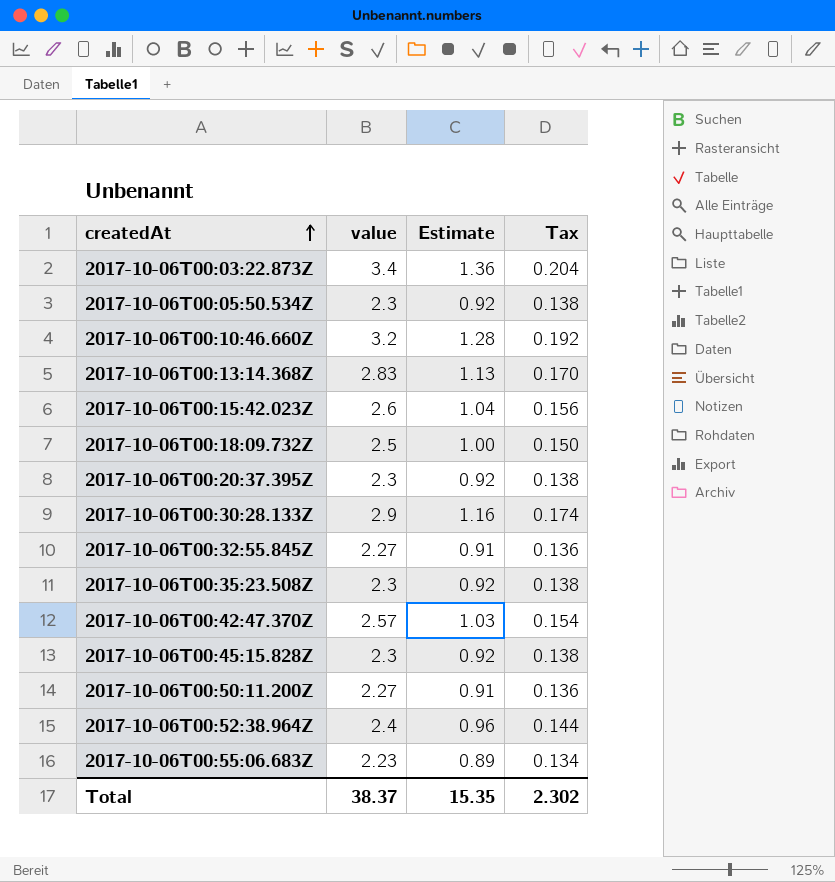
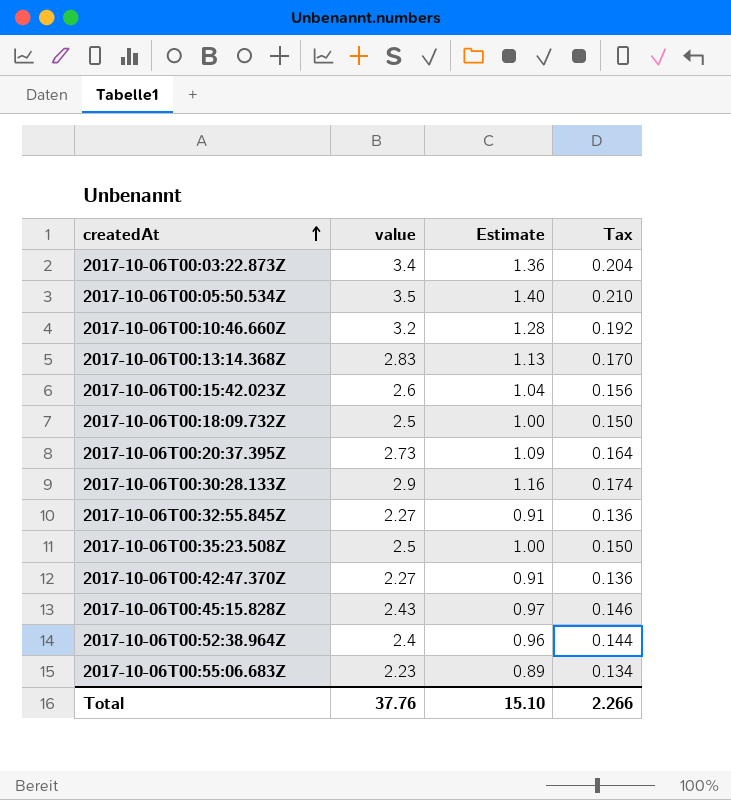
row 2017-10-06T00:50:11.200Z: 2.27 | 0.91 | 0.136 -> none
2017-10-06T00:05:50.534Z | value: 2.3 -> 3.5
2017-10-06T00:05:50.534Z | Estimate: 0.92 -> 1.40
2017-10-06T00:05:50.534Z | Tax: 0.138 -> 0.210
2017-10-06T00:20:37.395Z | value: 2.3 -> 2.73
2017-10-06T00:20:37.395Z | Estimate: 0.92 -> 1.09
2017-10-06T00:20:37.395Z | Tax: 0.138 -> 0.164
2017-10-06T00:35:23.508Z | value: 2.3 -> 2.5
2017-10-06T00:35:23.508Z | Estimate: 0.92 -> 1.00
2017-10-06T00:35:23.508Z | Tax: 0.138 -> 0.150
2017-10-06T00:42:47.370Z | value: 2.57 -> 2.27
2017-10-06T00:42:47.370Z | Estimate: 1.03 -> 0.91
2017-10-06T00:42:47.370Z | Tax: 0.154 -> 0.136
2017-10-06T00:45:15.828Z | value: 2.3 -> 2.43
2017-10-06T00:45:15.828Z | Estimate: 0.92 -> 0.97
2017-10-06T00:45:15.828Z | Tax: 0.138 -> 0.146
Total | value: 38.37 -> 37.76
Total | Estimate: 15.35 -> 15.10
Total | Tax: 2.302 -> 2.266

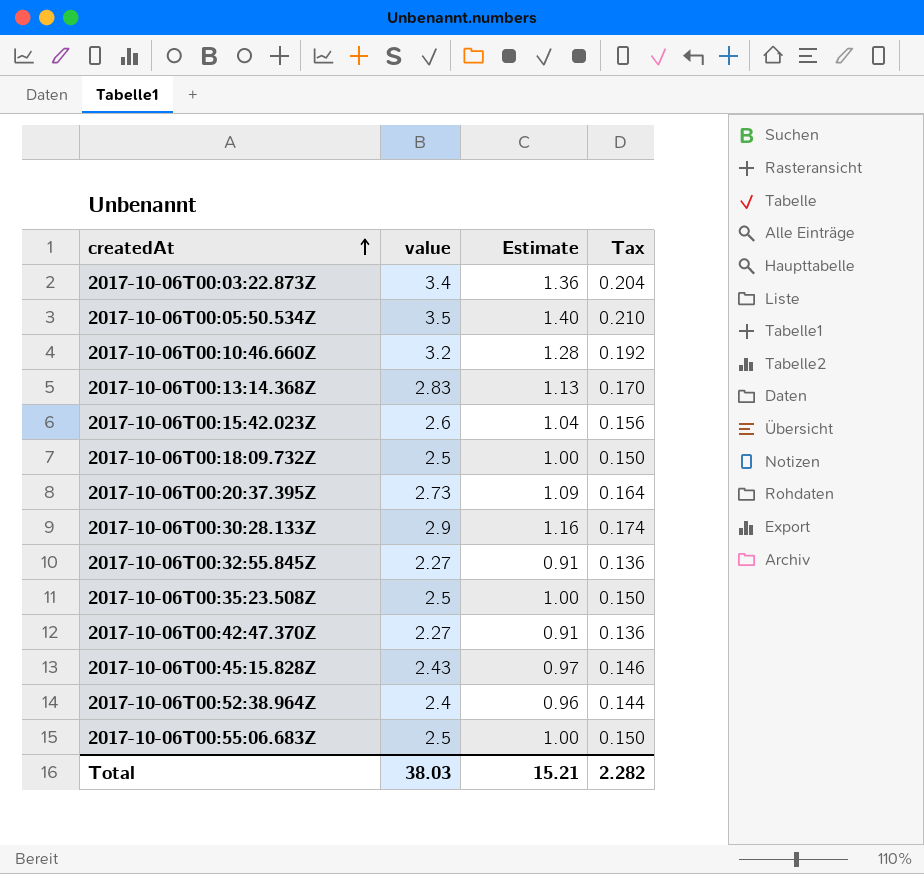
2017-10-06T00:55:06.683Z | value: 2.23 -> 2.5
2017-10-06T00:55:06.683Z | Estimate: 0.89 -> 1.00
2017-10-06T00:55:06.683Z | Tax: 0.134 -> 0.150
Total | value: 37.76 -> 38.03
Total | Estimate: 15.10 -> 15.21
Total | Tax: 2.266 -> 2.282

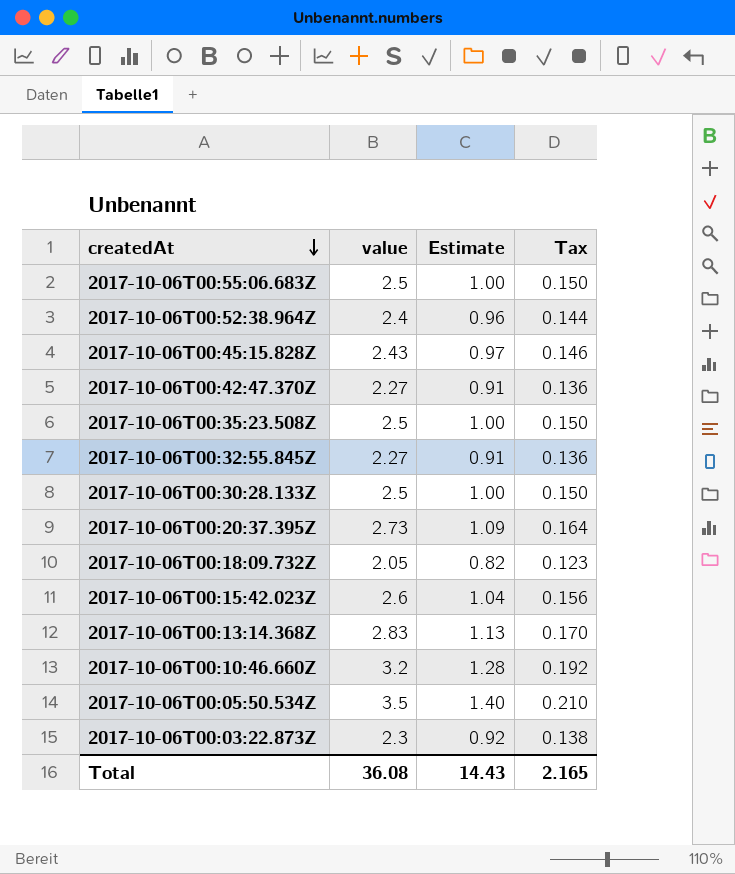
row order: createdAt ascending -> createdAt descending
2017-10-06T00:30:28.133Z | value: 2.9 -> 2.5
2017-10-06T00:30:28.133Z | Estimate: 1.16 -> 1.00
2017-10-06T00:30:28.133Z | Tax: 0.174 -> 0.150
2017-10-06T00:18:09.732Z | value: 2.5 -> 2.05
2017-10-06T00:18:09.732Z | Estimate: 1.00 -> 0.82
2017-10-06T00:18:09.732Z | Tax: 0.150 -> 0.123
2017-10-06T00:03:22.873Z | value: 3.4 -> 2.3
2017-10-06T00:03:22.873Z | Estimate: 1.36 -> 0.92
2017-10-06T00:03:22.873Z | Tax: 0.204 -> 0.138
Total | value: 38.03 -> 36.08
Total | Estimate: 15.21 -> 14.43
Total | Tax: 2.282 -> 2.165

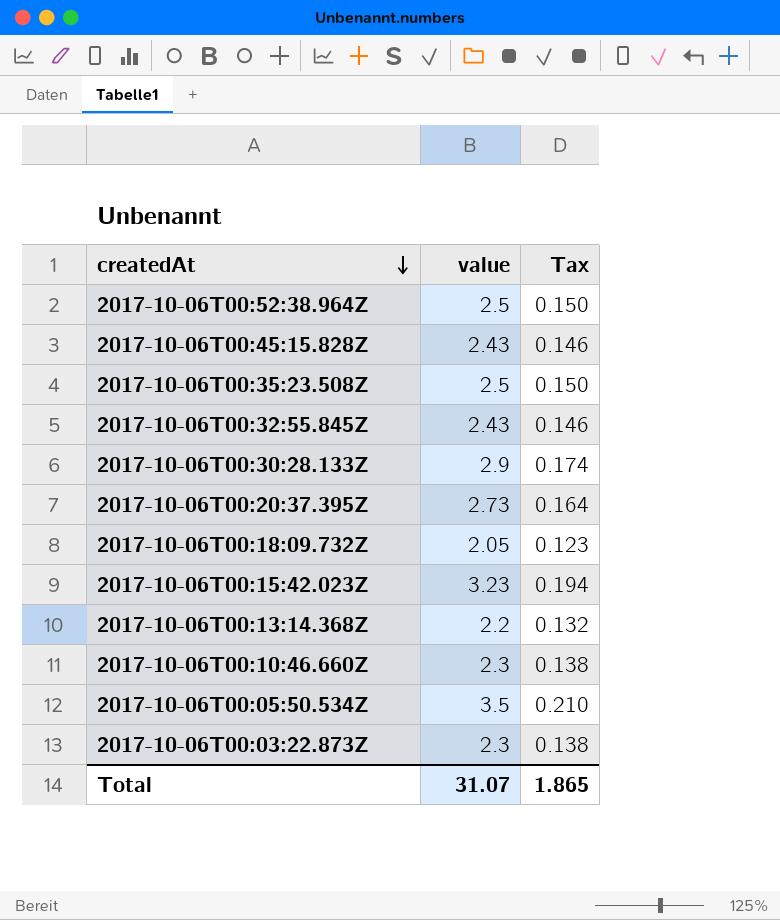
column Estimate | formula: [value] * 0.4 -> none
row 2017-10-06T00:55:06.683Z: 2.5 | 1.00 | 0.150 -> none
row 2017-10-06T00:42:47.370Z: 2.27 | 0.91 | 0.136 -> none
2017-10-06T00:52:38.964Z | value: 2.4 -> 2.5
2017-10-06T00:52:38.964Z | Tax: 0.144 -> 0.150
2017-10-06T00:32:55.845Z | value: 2.27 -> 2.43
2017-10-06T00:32:55.845Z | Tax: 0.136 -> 0.146
2017-10-06T00:30:28.133Z | value: 2.5 -> 2.9
2017-10-06T00:30:28.133Z | Tax: 0.150 -> 0.174
2017-10-06T00:15:42.023Z | value: 2.6 -> 3.23
2017-10-06T00:15:42.023Z | Tax: 0.156 -> 0.194
2017-10-06T00:13:14.368Z | value: 2.83 -> 2.2
2017-10-06T00:13:14.368Z | Tax: 0.170 -> 0.132
2017-10-06T00:10:46.660Z | value: 3.2 -> 2.3
2017-10-06T00:10:46.660Z | Tax: 0.192 -> 0.138
Total | value: 36.08 -> 31.07
Total | Tax: 2.165 -> 1.865

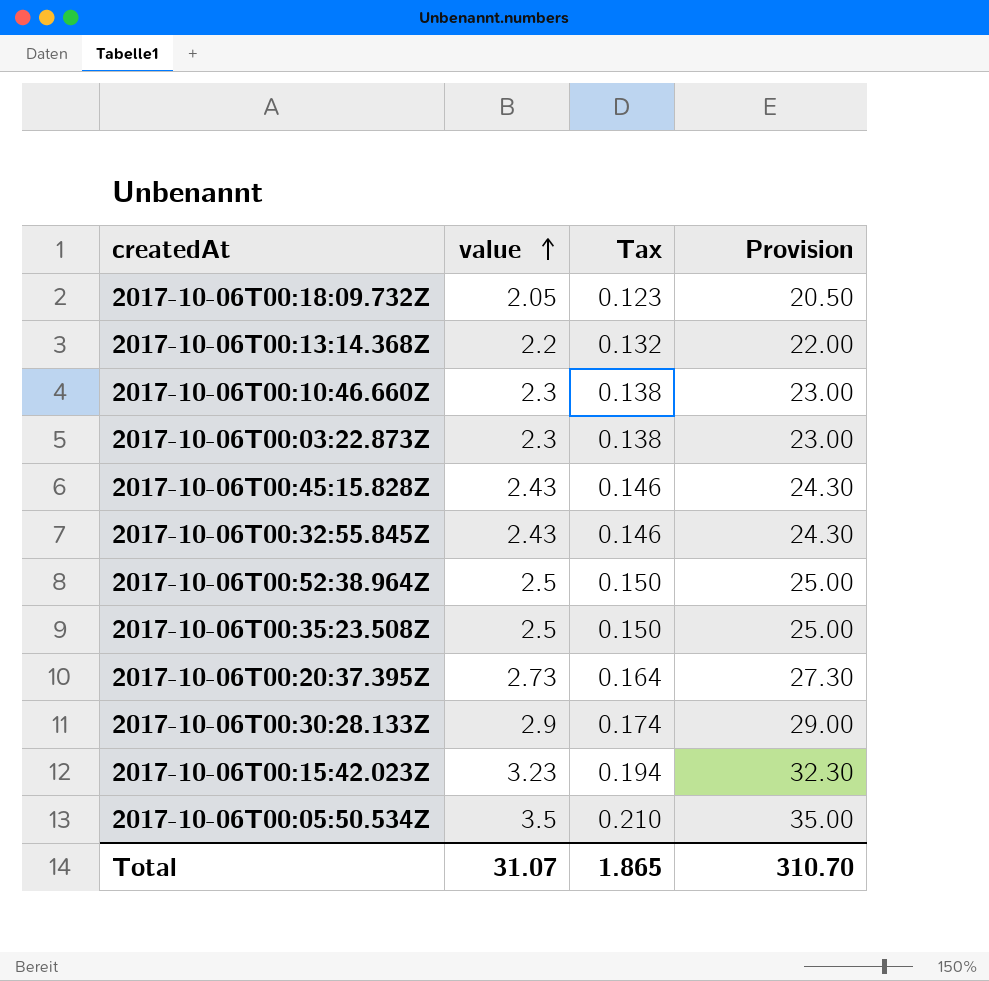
row order: createdAt descending -> value ascending
column Provision | formula: none -> [value] * 10

